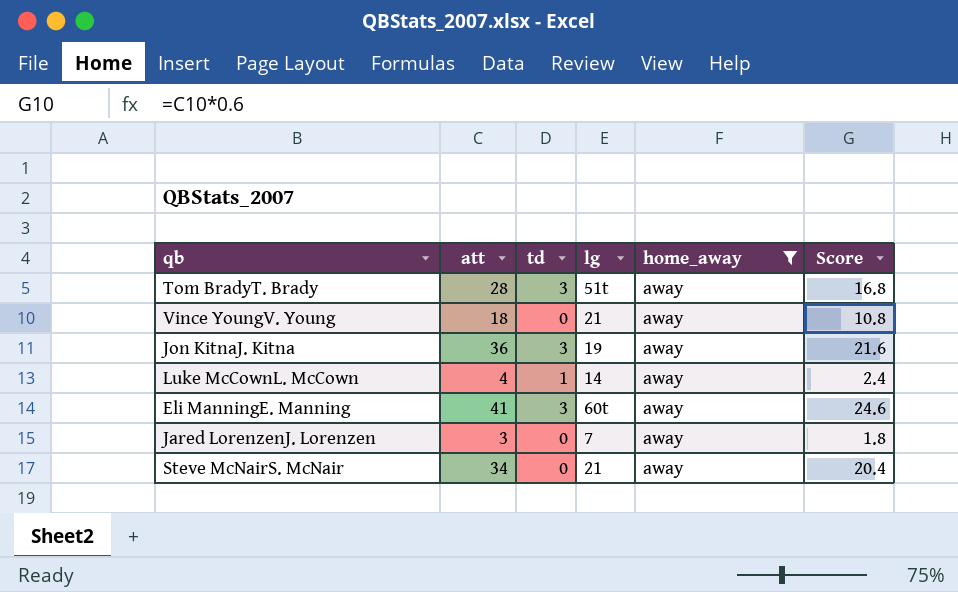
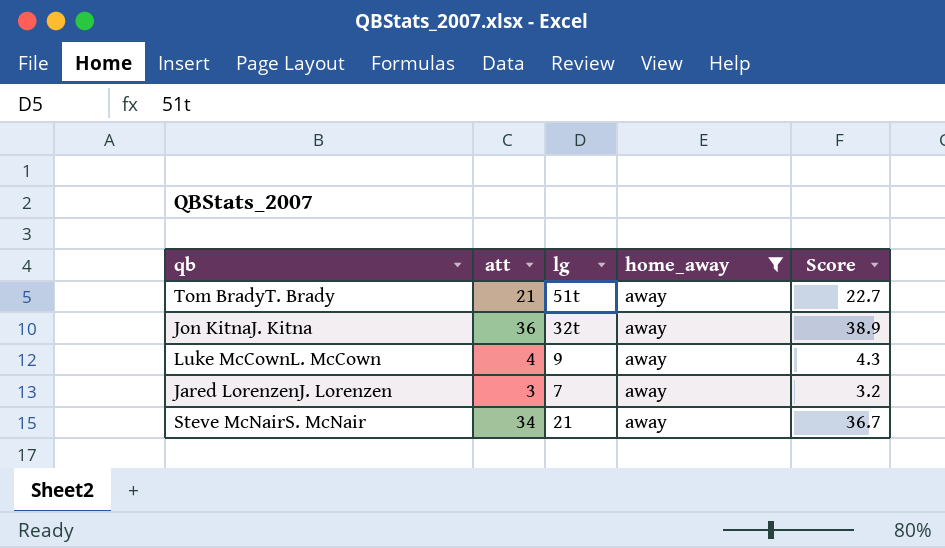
column td | position: 3 -> none
column Score | formula: [att] * 0.6 -> [att] * 1.08
row Vince YoungV. Young: 18 | 0 | 21 | away | 10.8 -> none
row Eli ManningE. Manning: 41 | 3 | 60t | away | 24.6 -> none
Tom BradyT. Brady | att: 28 -> 21
Jon KitnaJ. Kitna | lg: 19 -> 32t
Luke McCownL. McCown | lg: 14 -> 9

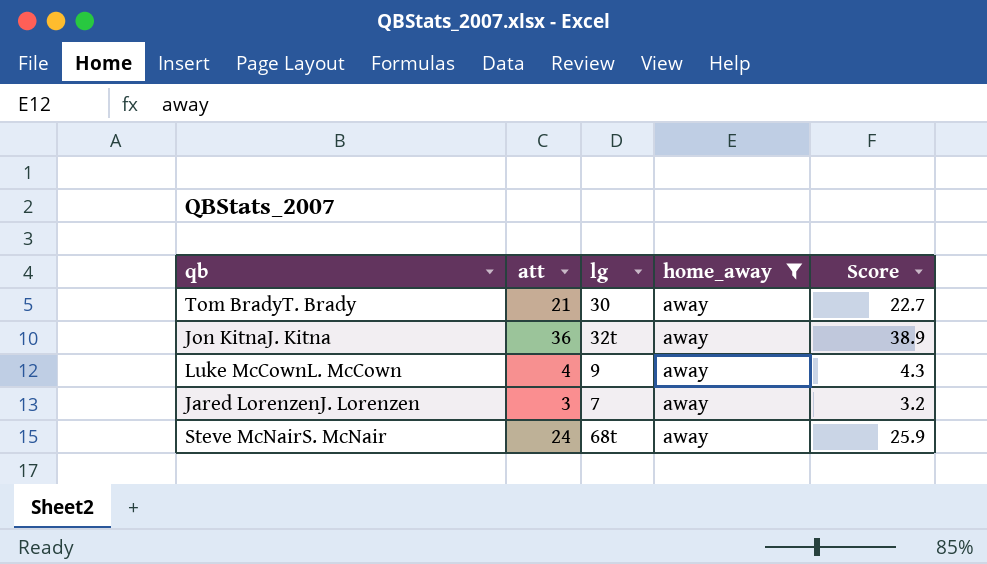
Tom BradyT. Brady | lg: 51t -> 30
Steve McNairS. McNair | att: 34 -> 24
Steve McNairS. McNair | lg: 21 -> 68t
Steve McNairS. McNair | Score: 36.7 -> 25.9

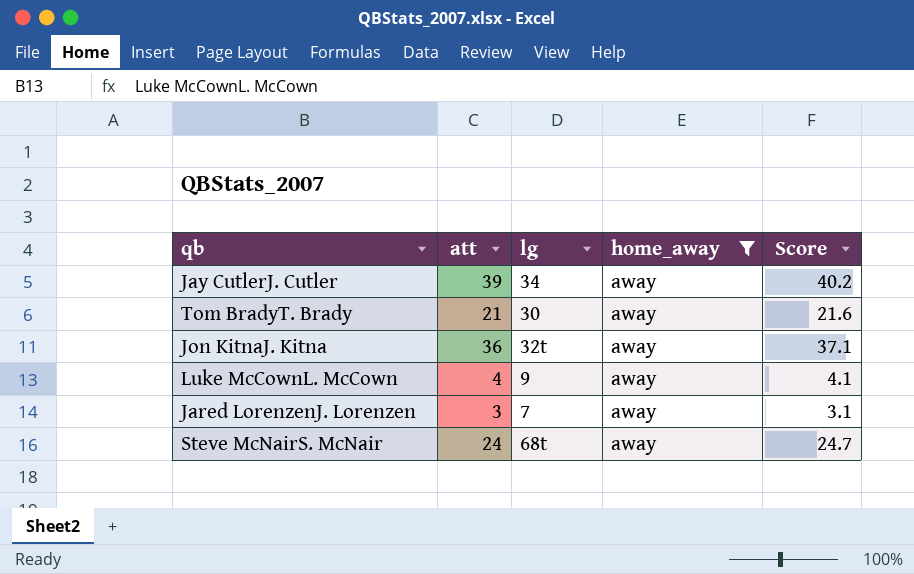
column Score | formula: [att] * 1.08 -> [att] * 1.03
row Jay CutlerJ. Cutler: none -> 39 | 34 | away | 40.2

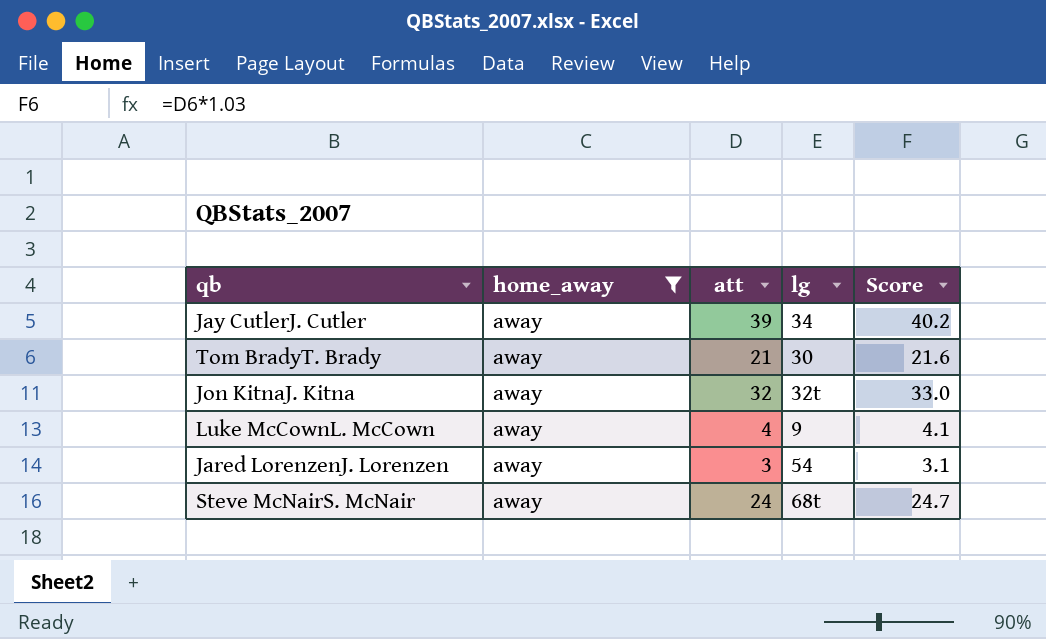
column home_away | position: 4 -> 2
Jon KitnaJ. Kitna | att: 36 -> 32
Jon KitnaJ. Kitna | Score: 37.1 -> 33.0
Jared LorenzenJ. Lorenzen | lg: 7 -> 54

